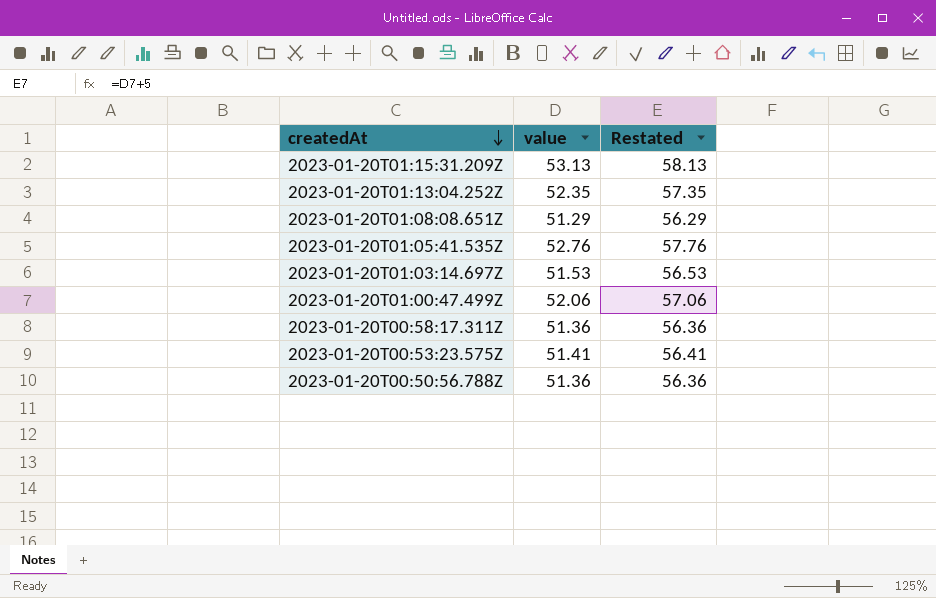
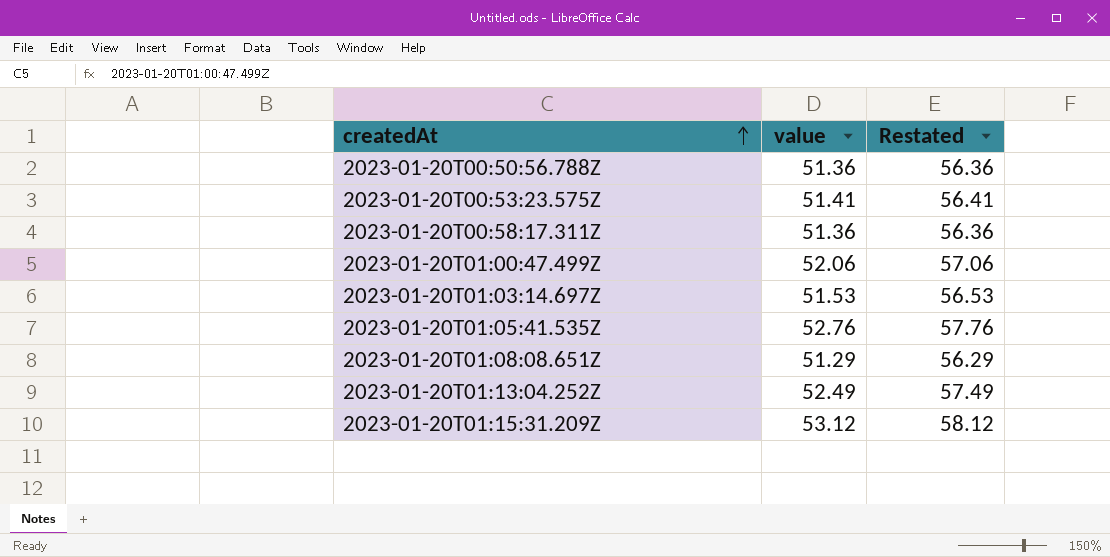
row order: createdAt descending -> createdAt ascending
2023-01-20T01:13:04.252Z | value: 52.35 -> 52.49
2023-01-20T01:13:04.252Z | Restated: 57.35 -> 57.49
2023-01-20T01:15:31.209Z | value: 53.13 -> 53.12
2023-01-20T01:15:31.209Z | Restated: 58.13 -> 58.12

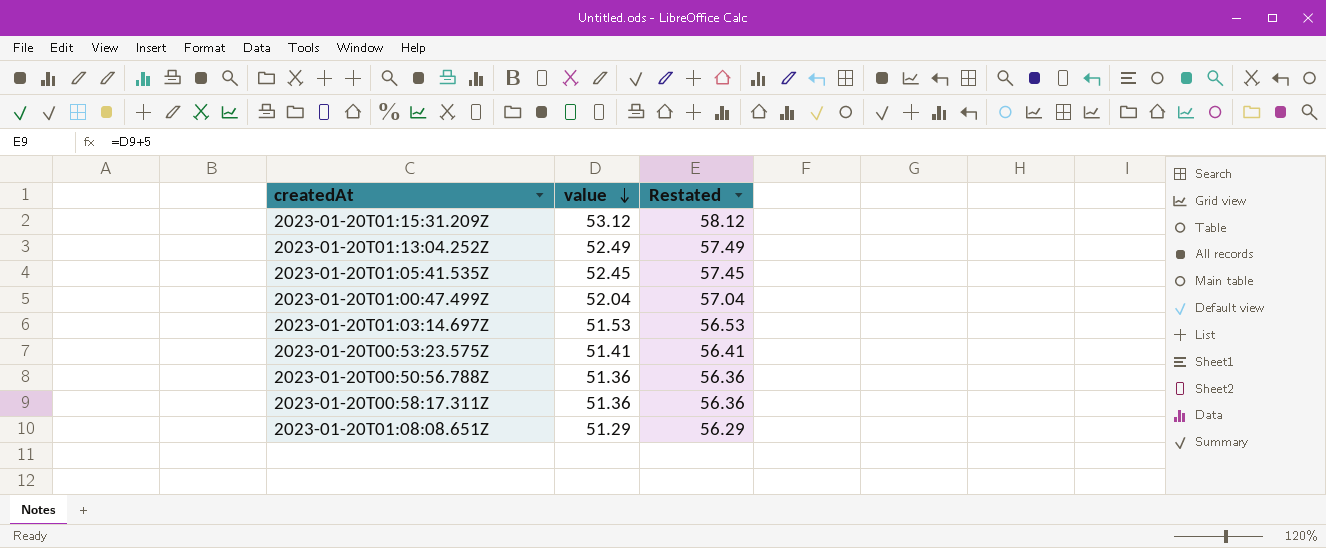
row order: createdAt ascending -> value descending
2023-01-20T01:05:41.535Z | value: 52.76 -> 52.45
2023-01-20T01:05:41.535Z | Restated: 57.76 -> 57.45
2023-01-20T01:00:47.499Z | value: 52.06 -> 52.04
2023-01-20T01:00:47.499Z | Restated: 57.06 -> 57.04

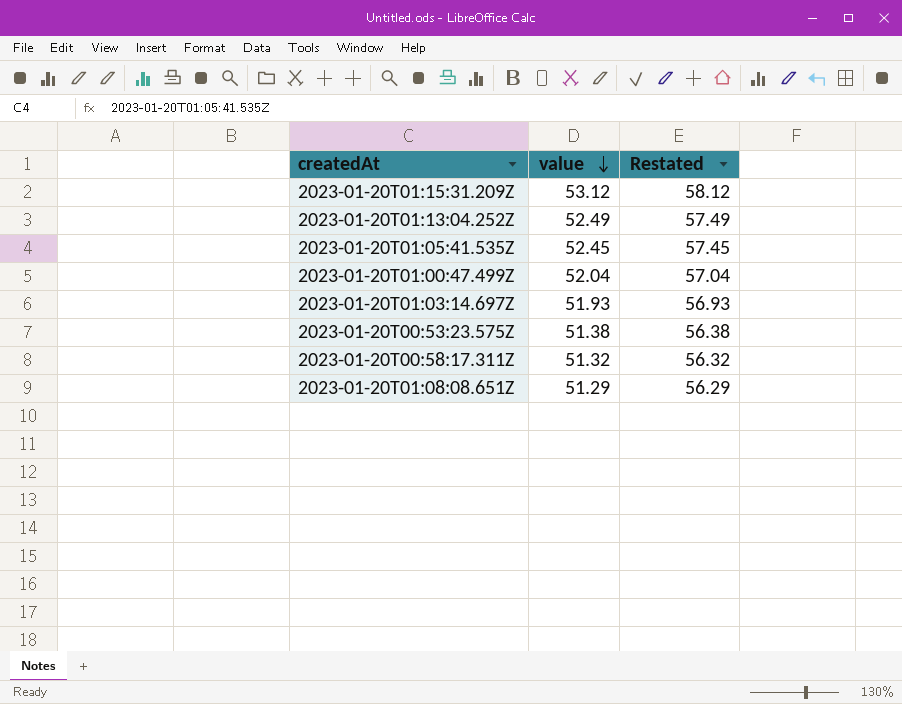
row 2023-01-20T00:50:56.788Z: 51.36 | 56.36 -> none
2023-01-20T01:03:14.697Z | value: 51.53 -> 51.93
2023-01-20T01:03:14.697Z | Restated: 56.53 -> 56.93
2023-01-20T00:53:23.575Z | value: 51.41 -> 51.38
2023-01-20T00:53:23.575Z | Restated: 56.41 -> 56.38
2023-01-20T00:58:17.311Z | value: 51.36 -> 51.32
2023-01-20T00:58:17.311Z | Restated: 56.36 -> 56.32

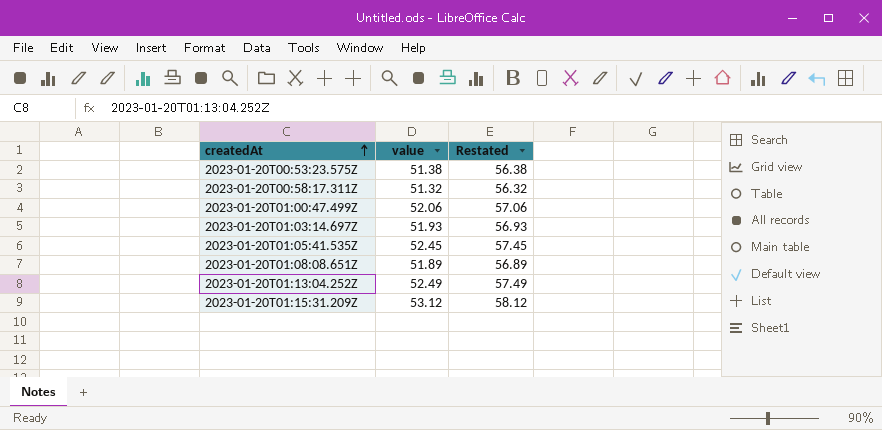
row order: value descending -> createdAt ascending
2023-01-20T01:00:47.499Z | value: 52.04 -> 52.06
2023-01-20T01:00:47.499Z | Restated: 57.04 -> 57.06
2023-01-20T01:08:08.651Z | value: 51.29 -> 51.89
2023-01-20T01:08:08.651Z | Restated: 56.29 -> 56.89

